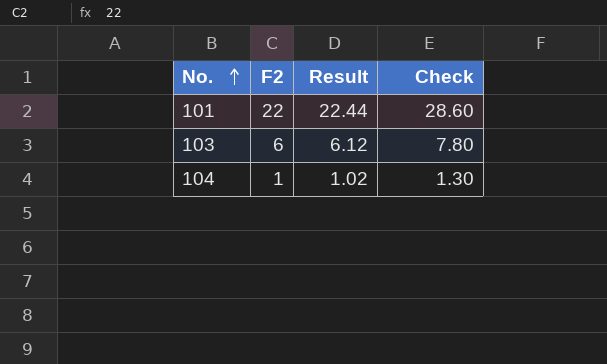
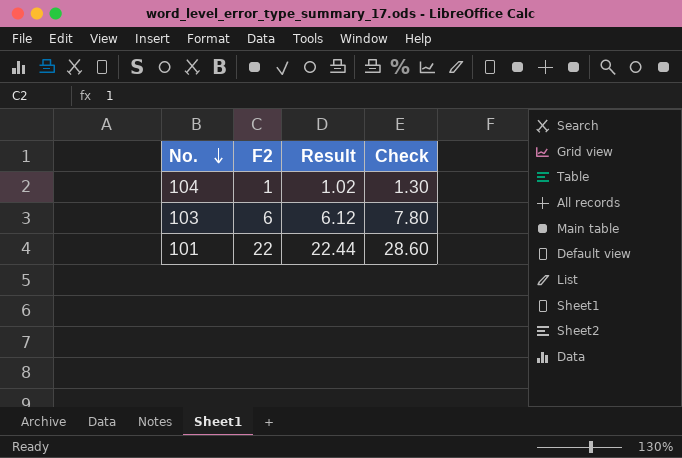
row order: No. ascending -> No. descending

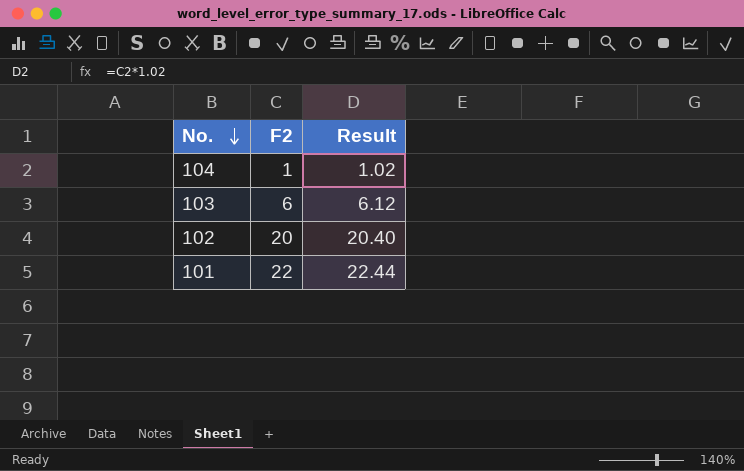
column Check | formula: [F2] * 1.3 -> none
row 102: none -> 20 | 20.40

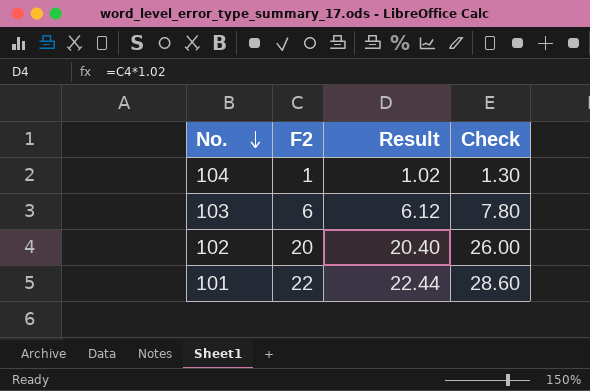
column Check | formula: none -> [F2] * 1.3

